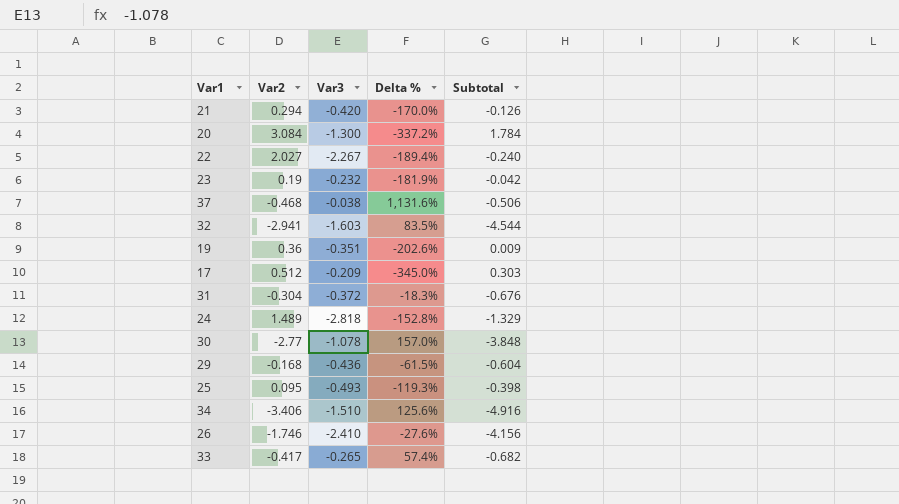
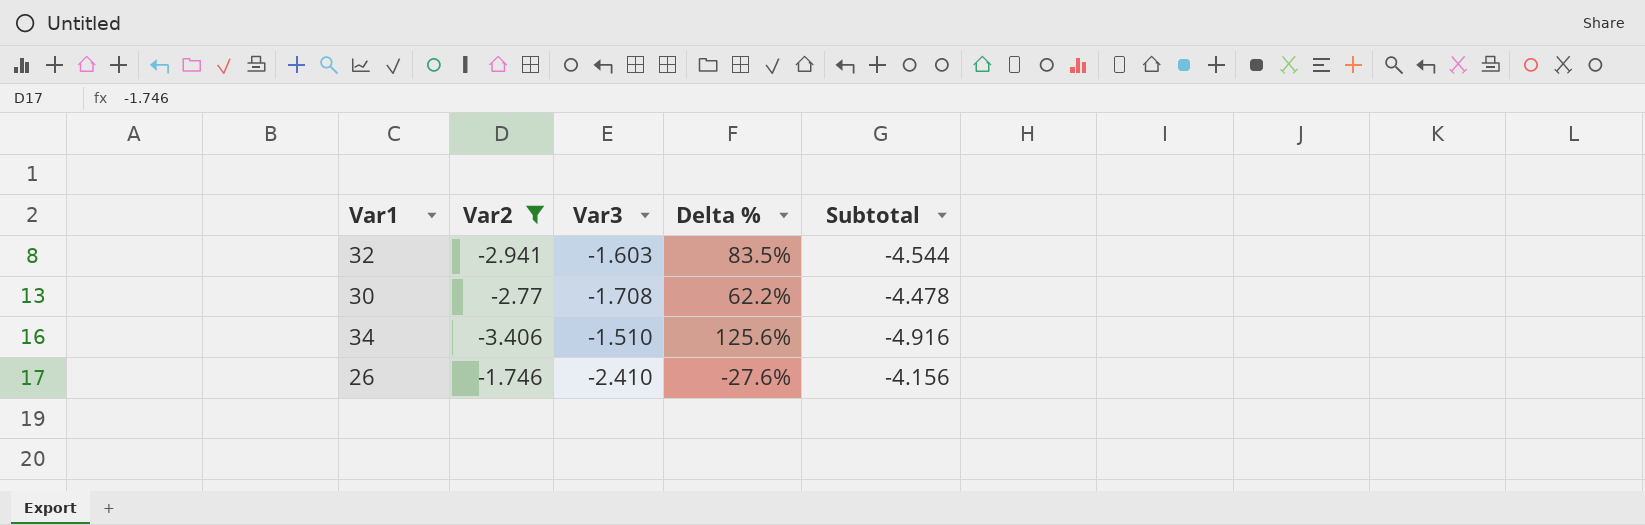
filter: none -> Var2 <= -1.746
30 | Var3: -1.078 -> -1.708
30 | Delta %: 157.0% -> 62.2%
30 | Subtotal: -3.848 -> -4.478

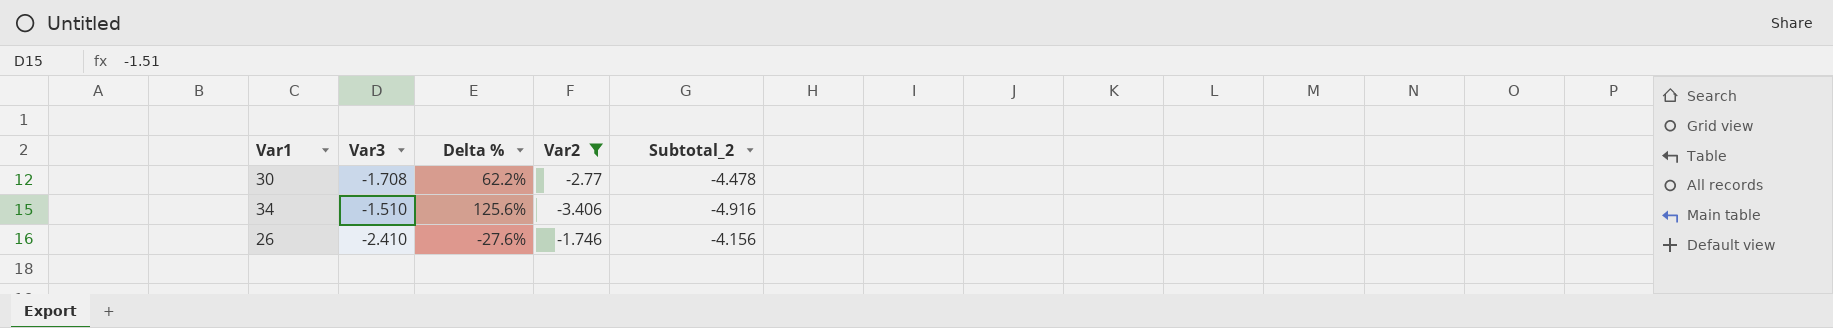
column Var2 | position: 2 -> 4
column name: Subtotal -> Subtotal_2
row 32: -2.941 | -1.603 | 83.5% | -4.544 -> none

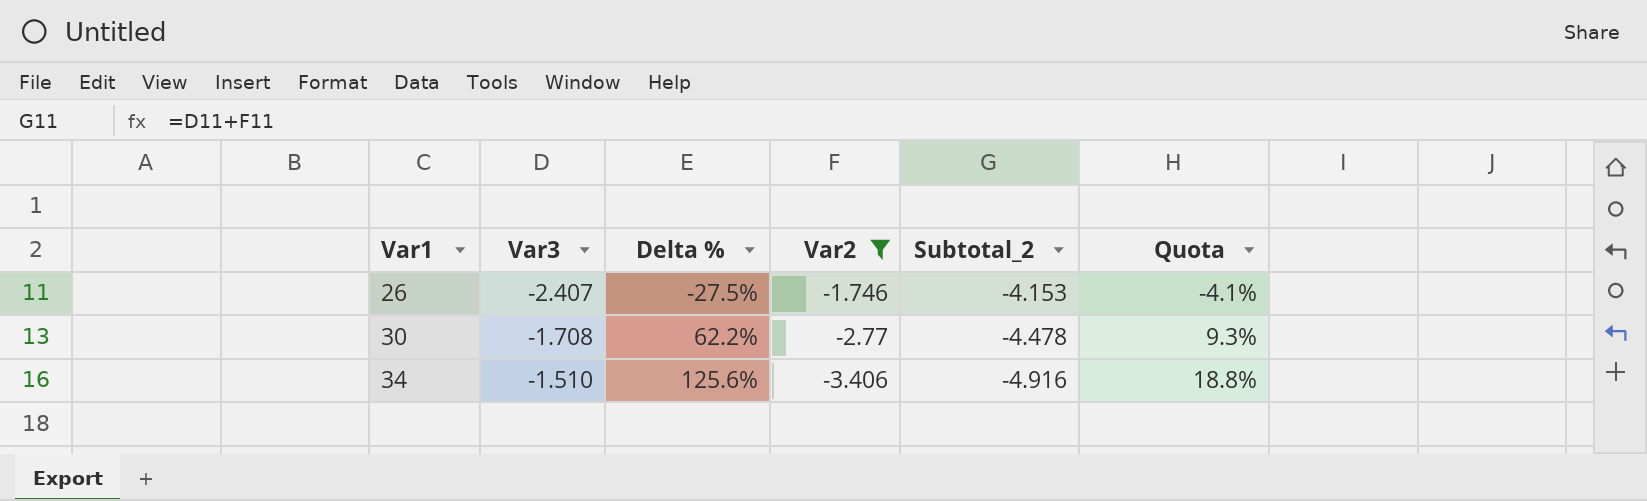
row order: none -> Var1 ascending
column Quota | formula: none -> [Delta %] * 0.15
26 | Var3: -2.410 -> -2.407
26 | Delta %: -27.6% -> -27.5%
26 | Subtotal_2: -4.156 -> -4.153

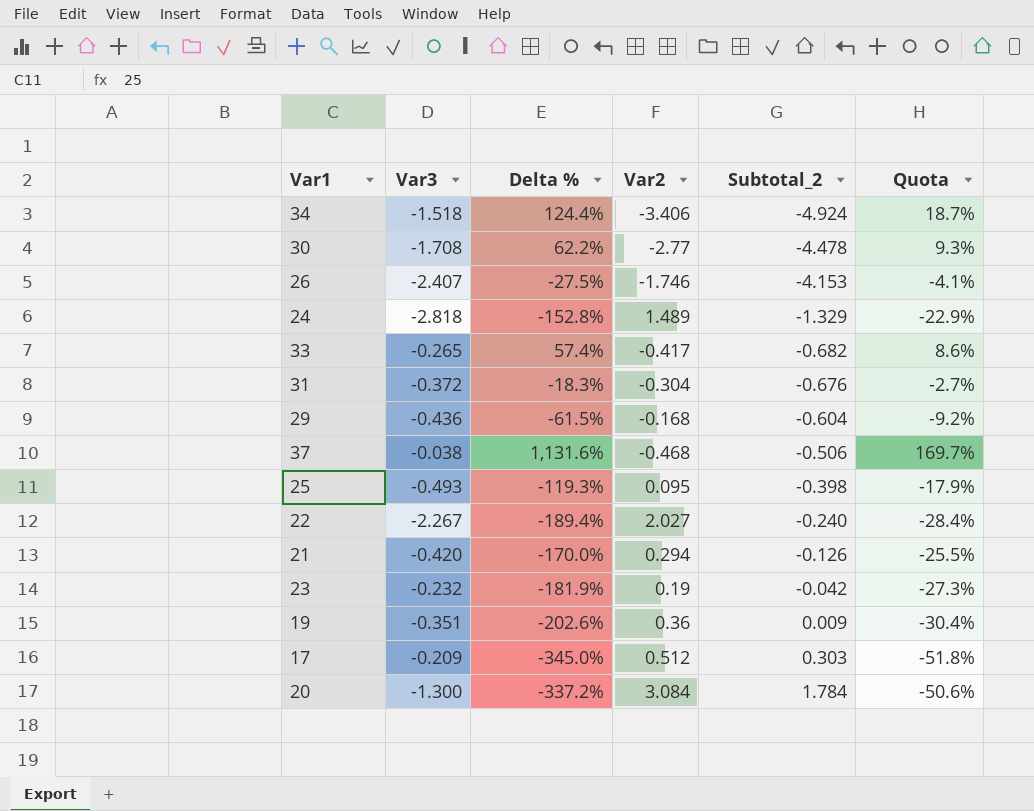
filter: Var2 <= -1.746 -> none
row order: Var1 ascending -> Subtotal_2 ascending
34 | Var3: -1.510 -> -1.518
34 | Delta %: 125.6% -> 124.4%
34 | Subtotal_2: -4.916 -> -4.924
34 | Quota: 18.8% -> 18.7%

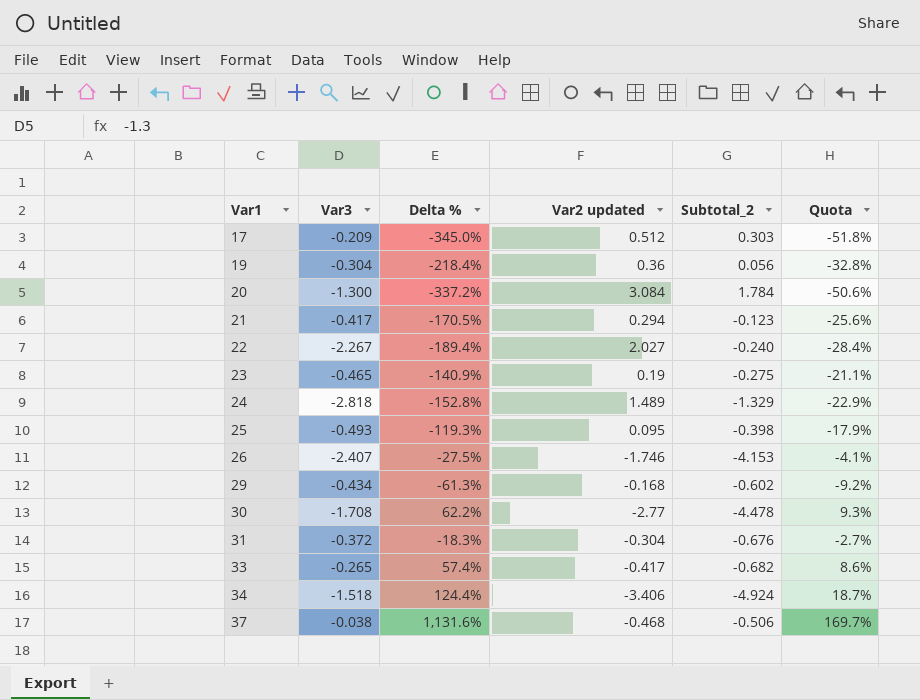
row order: Subtotal_2 ascending -> Var1 ascending
column name: Var2 -> Var2 updated
19 | Var3: -0.351 -> -0.304
19 | Delta %: -202.6% -> -218.4%
19 | Subtotal_2: 0.009 -> 0.056
19 | Quota: -30.4% -> -32.8%
21 | Var3: -0.420 -> -0.417
21 | Delta %: -170.0% -> -170.5%
21 | Subtotal_2: -0.126 -> -0.123
21 | Quota: -25.5% -> -25.6%
23 | Var3: -0.232 -> -0.465
23 | Delta %: -181.9% -> -140.9%
23 | Subtotal_2: -0.042 -> -0.275
23 | Quota: -27.3% -> -21.1%
29 | Var3: -0.436 -> -0.434
29 | Delta %: -61.5% -> -61.3%
29 | Subtotal_2: -0.604 -> -0.602

